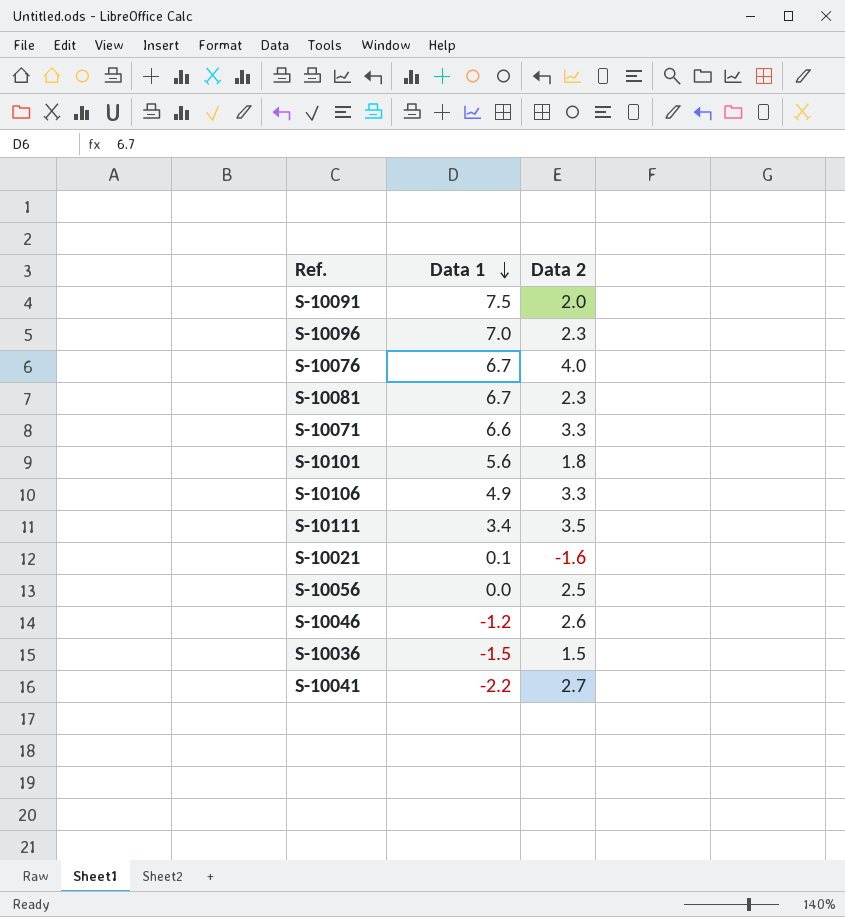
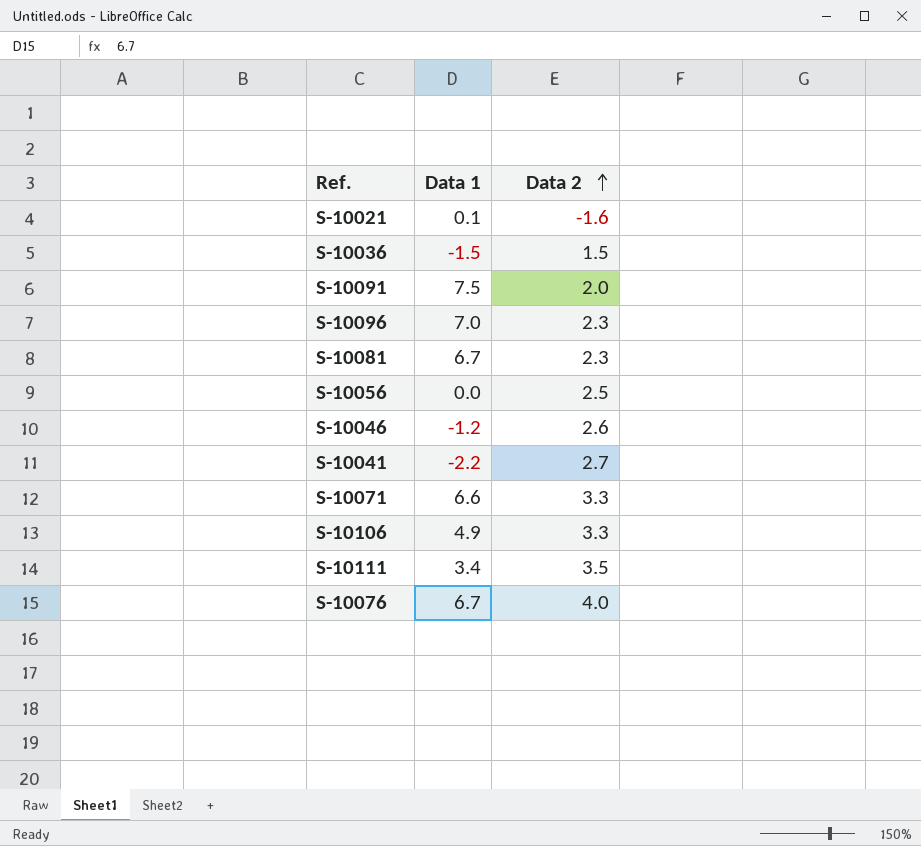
row order: Data 1 descending -> Data 2 ascending
row S-10101: 5.6 | 1.8 -> none

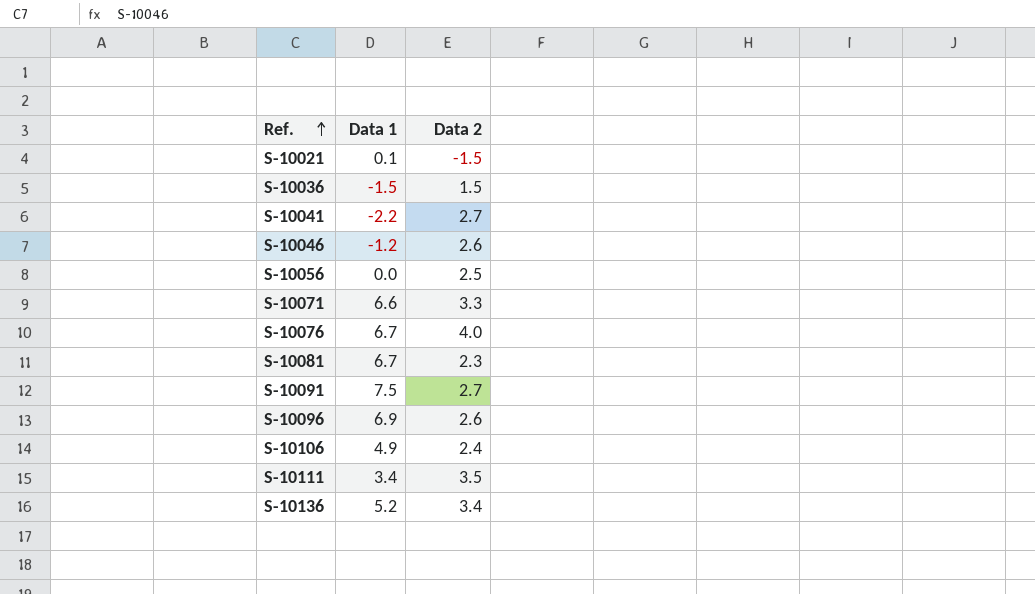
row order: Data 2 ascending -> Ref. ascending
S-10021 | Data 2: -1.6 -> -1.5
S-10091 | Data 2: 2.0 -> 2.7
S-10096 | Data 1: 7.0 -> 6.9
S-10096 | Data 2: 2.3 -> 2.6
S-10106 | Data 2: 3.3 -> 2.4
row S-10136: none -> 5.2 | 3.4

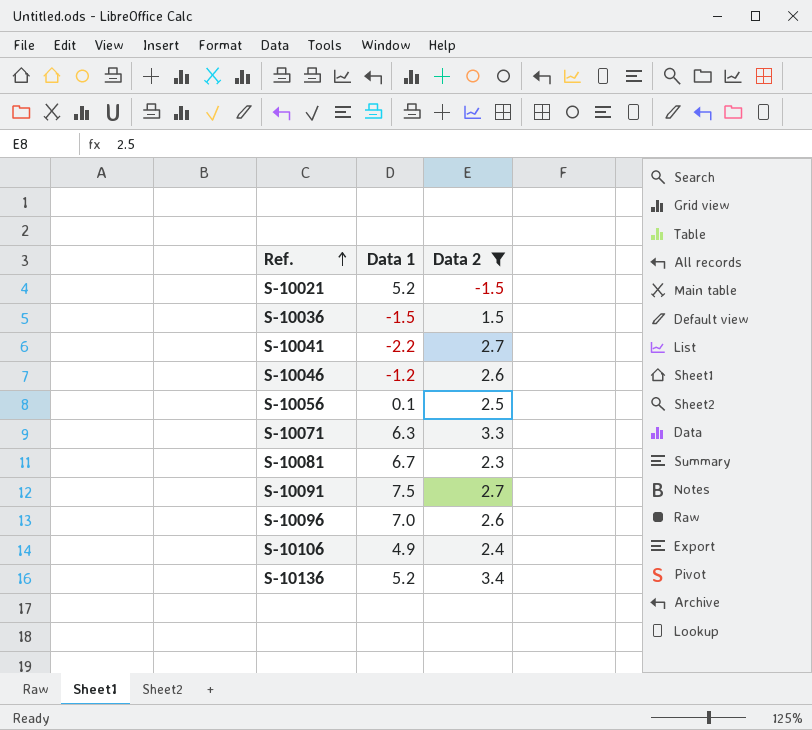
filter: none -> Data 2 <= 3.4
S-10021 | Data 1: 0.1 -> 5.2
S-10056 | Data 1: 0.0 -> 0.1
S-10071 | Data 1: 6.6 -> 6.3
S-10096 | Data 1: 6.9 -> 7.0

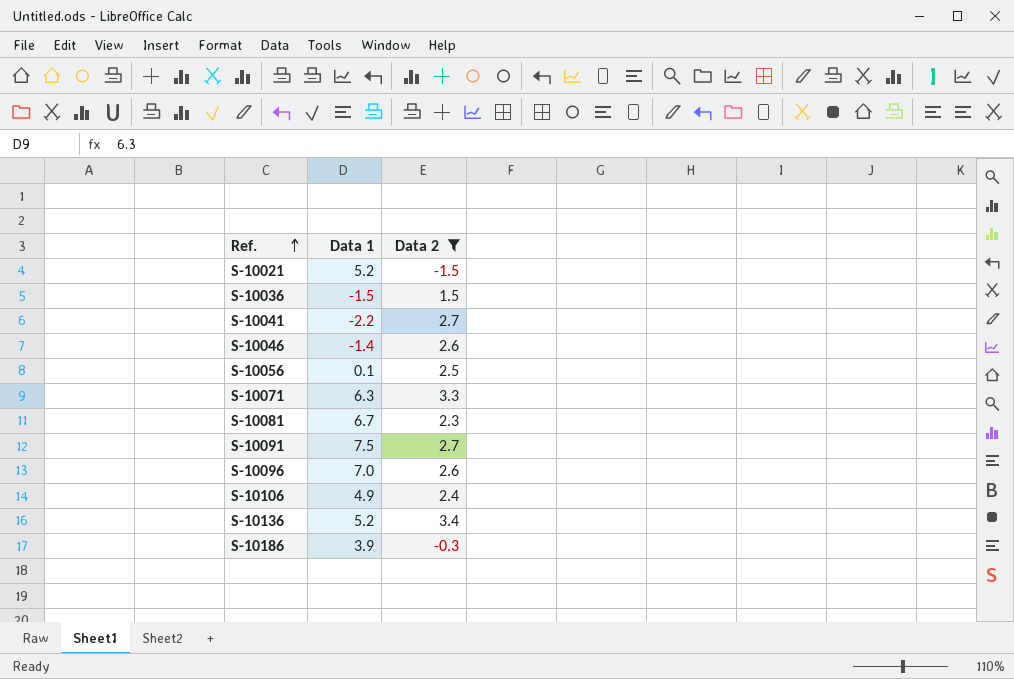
S-10046 | Data 1: -1.2 -> -1.4
row S-10186: none -> 3.9 | -0.3

